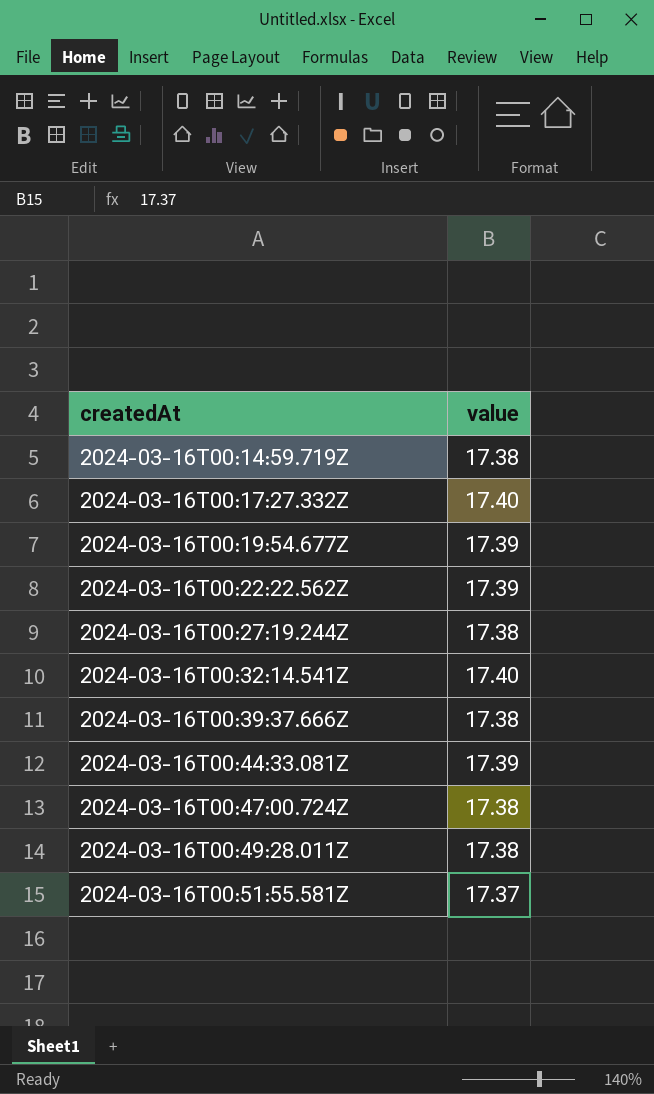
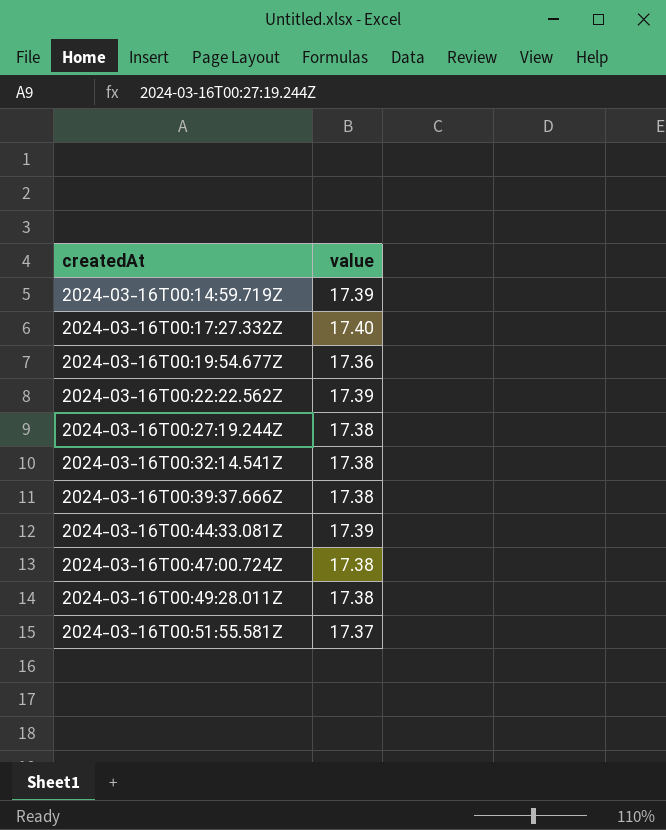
2024-03-16T00:14:59.719Z | value: 17.38 -> 17.39
2024-03-16T00:19:54.677Z | value: 17.39 -> 17.36
2024-03-16T00:32:14.541Z | value: 17.40 -> 17.38

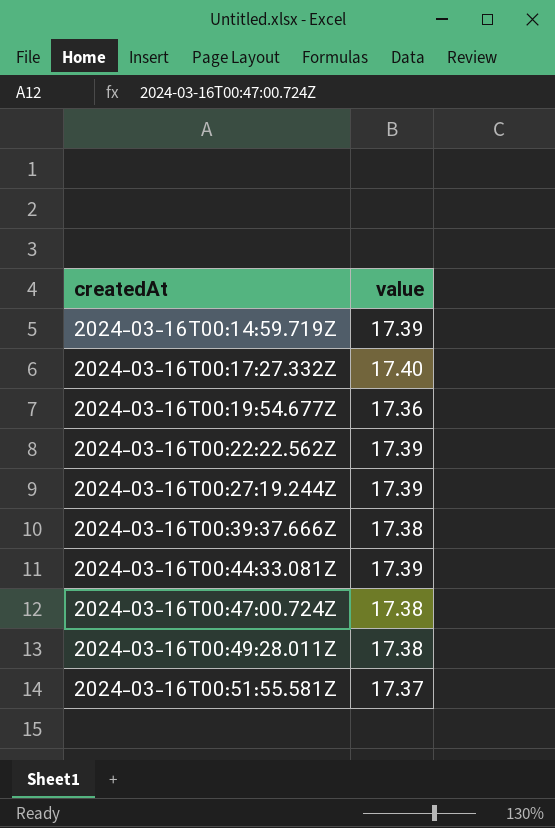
row 2024-03-16T00:32:14.541Z: 17.38 -> none
2024-03-16T00:27:19.244Z | value: 17.38 -> 17.39

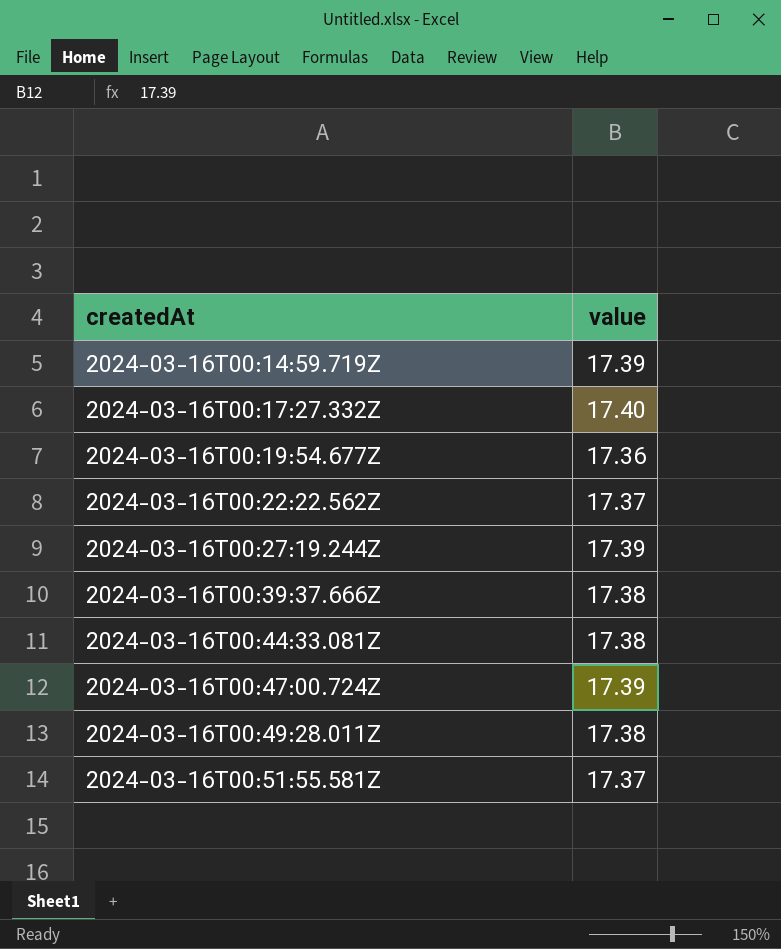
2024-03-16T00:22:22.562Z | value: 17.39 -> 17.37
2024-03-16T00:44:33.081Z | value: 17.39 -> 17.38
2024-03-16T00:47:00.724Z | value: 17.38 -> 17.39

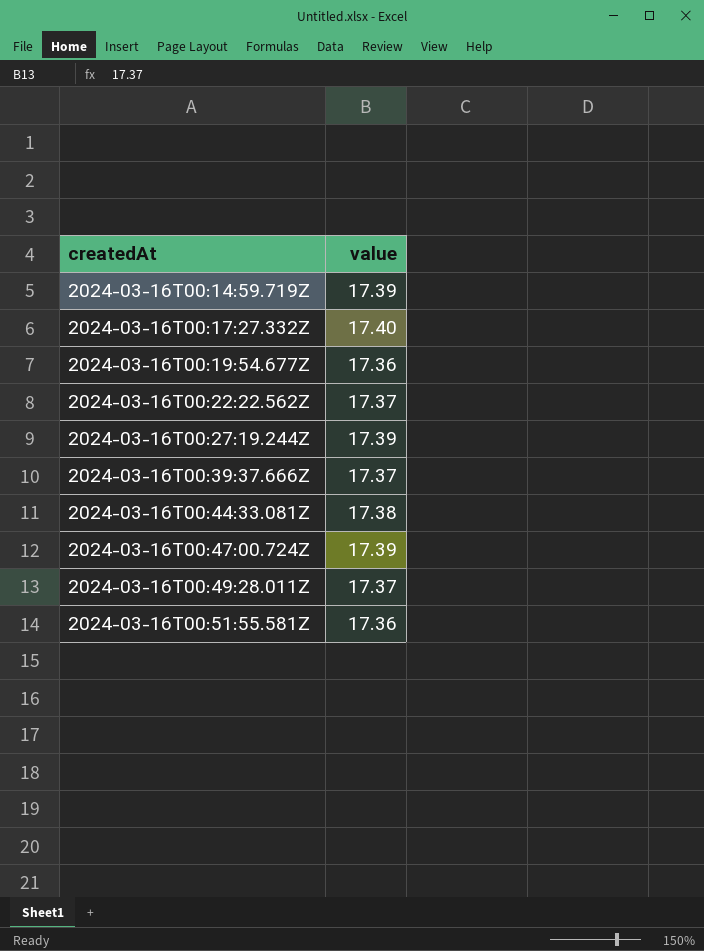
2024-03-16T00:39:37.666Z | value: 17.38 -> 17.37
2024-03-16T00:49:28.011Z | value: 17.38 -> 17.37
2024-03-16T00:51:55.581Z | value: 17.37 -> 17.36

